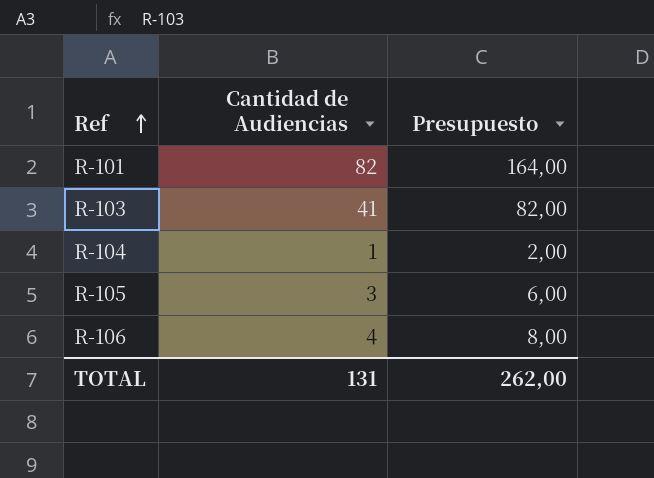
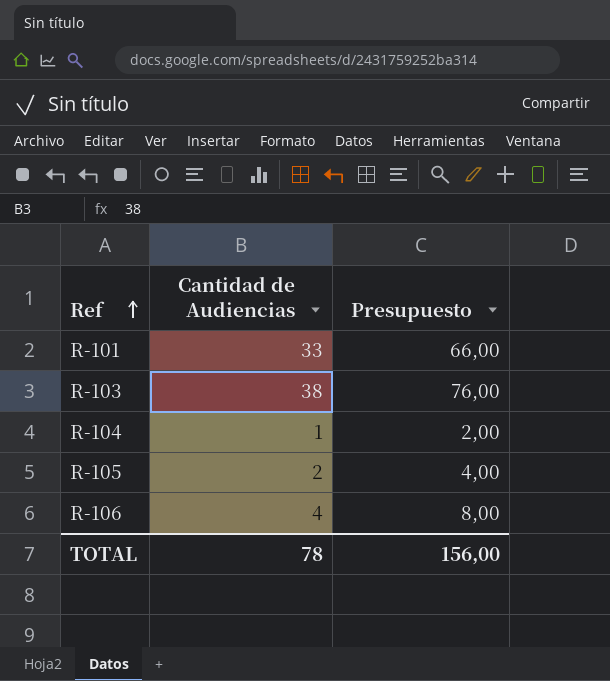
R-101 | Cantidad de Audiencias: 82 -> 33
R-101 | Presupuesto: 164,00 -> 66,00
R-103 | Cantidad de Audiencias: 41 -> 38
R-103 | Presupuesto: 82,00 -> 76,00
R-105 | Cantidad de Audiencias: 3 -> 2
R-105 | Presupuesto: 6,00 -> 4,00
TOTAL | Cantidad de Audiencias: 131 -> 78
TOTAL | Presupuesto: 262,00 -> 156,00

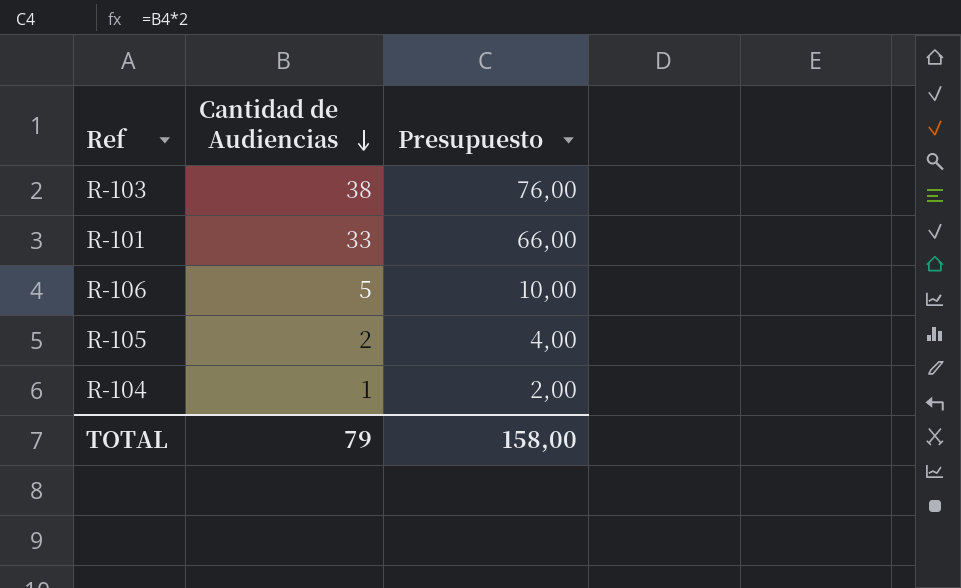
row order: Ref ascending -> Cantidad de Audiencias descending
R-106 | Cantidad de Audiencias: 4 -> 5
R-106 | Presupuesto: 8,00 -> 10,00
TOTAL | Cantidad de Audiencias: 78 -> 79
TOTAL | Presupuesto: 156,00 -> 158,00

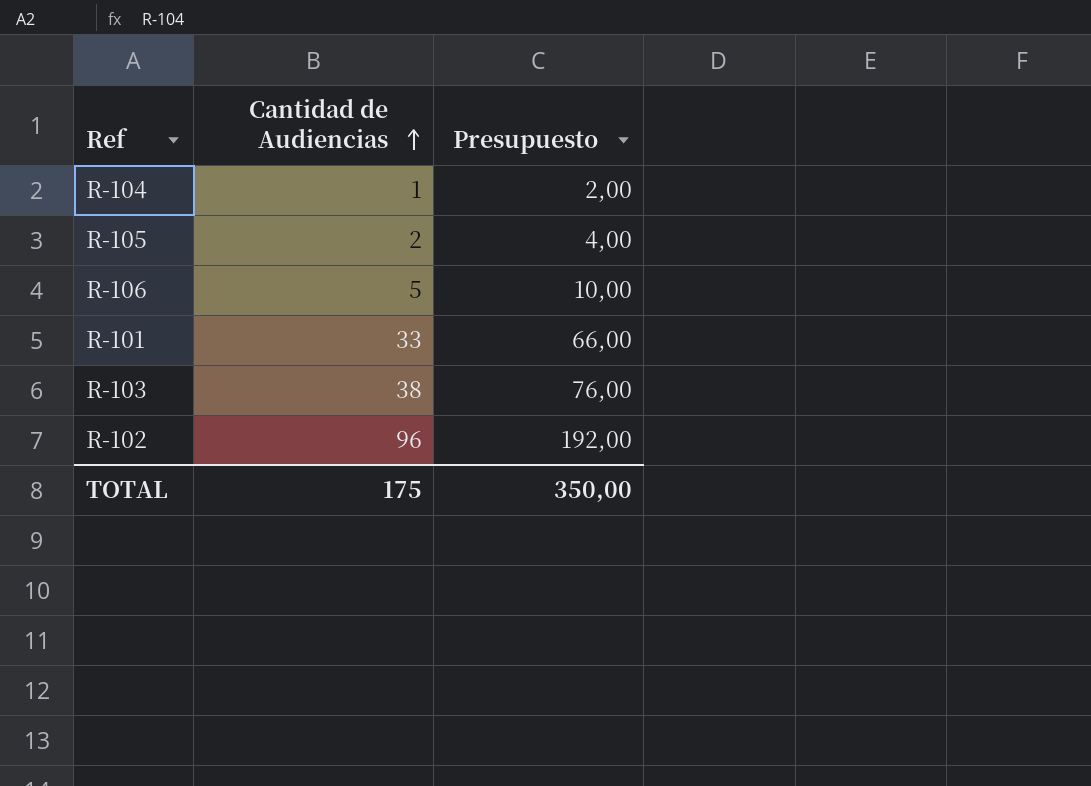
row order: Cantidad de Audiencias descending -> Cantidad de Audiencias ascending
row R-102: none -> 96 | 192,00
TOTAL | Cantidad de Audiencias: 79 -> 175
TOTAL | Presupuesto: 158,00 -> 350,00

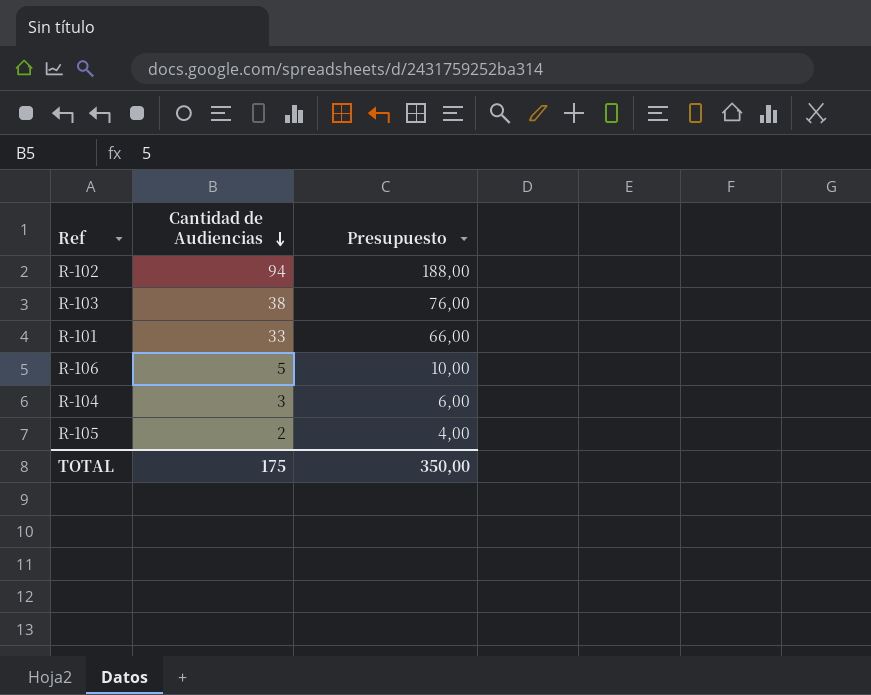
row order: Cantidad de Audiencias ascending -> Cantidad de Audiencias descending
R-102 | Cantidad de Audiencias: 96 -> 94
R-102 | Presupuesto: 192,00 -> 188,00
R-104 | Cantidad de Audiencias: 1 -> 3
R-104 | Presupuesto: 2,00 -> 6,00

